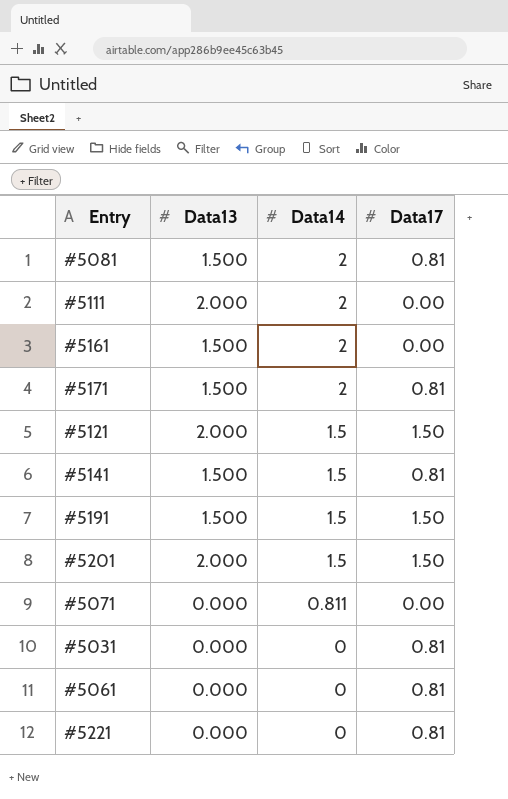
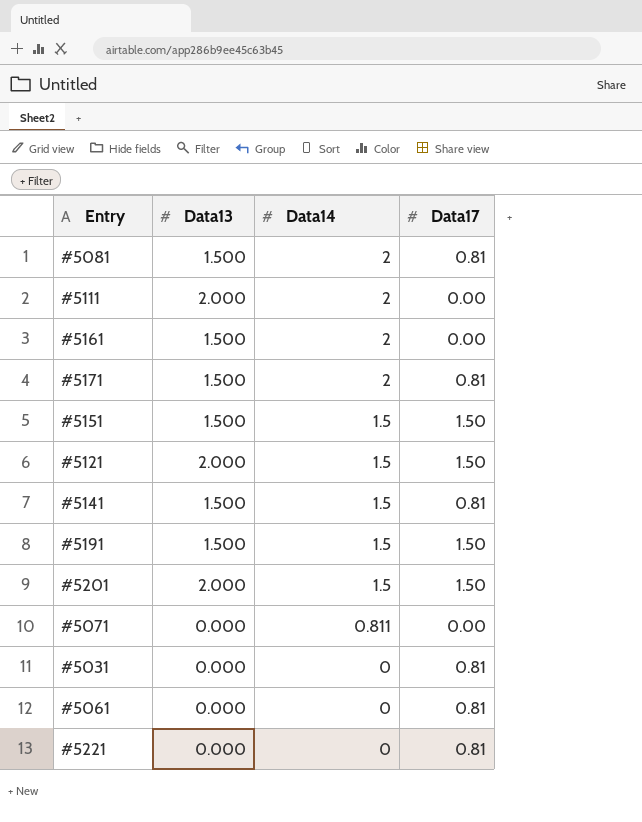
row #5151: none -> 1.500 | 1.5 | 1.50

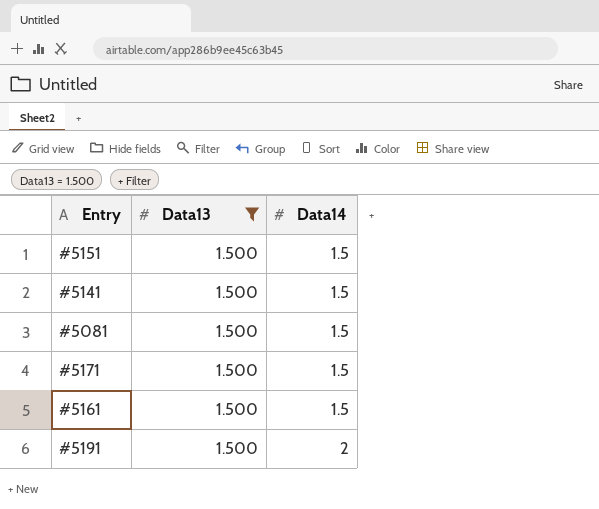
filter: none -> Data13 = 1.500
row order: Data14 descending -> Data14 ascending
column Data17 | position: 4 -> none
#5081 | Data14: 2 -> 1.5
#5171 | Data14: 2 -> 1.5
#5161 | Data14: 2 -> 1.5
#5191 | Data14: 1.5 -> 2

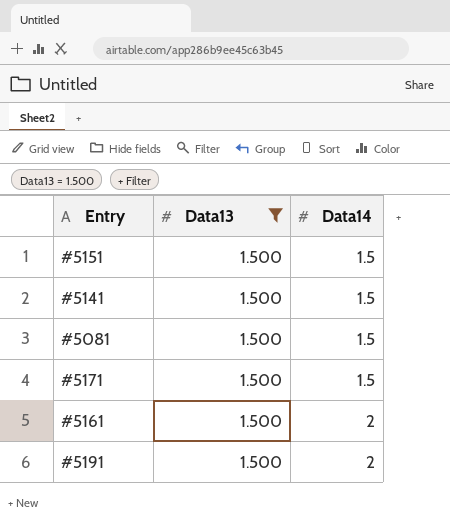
#5161 | Data14: 1.5 -> 2

